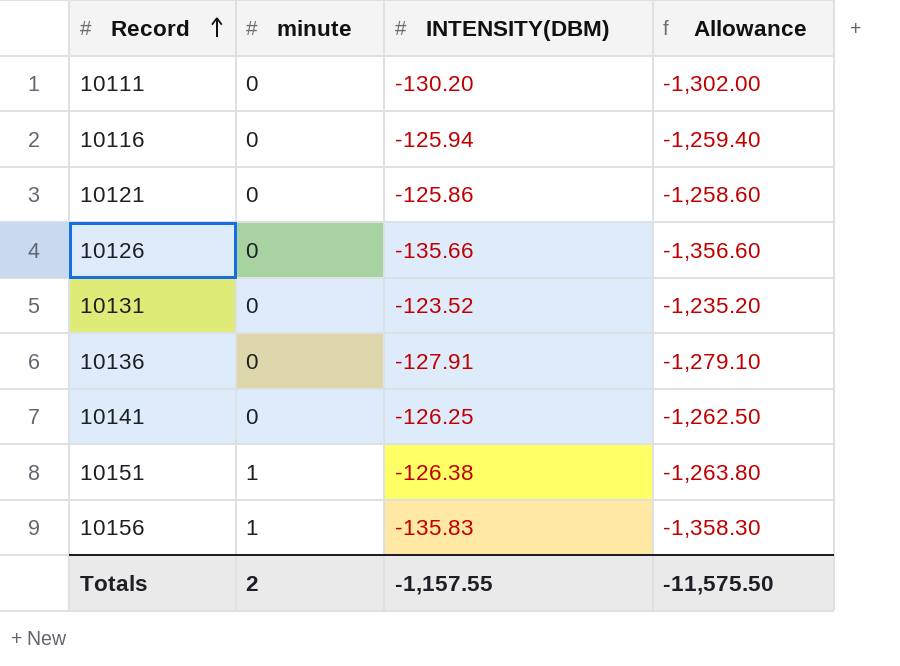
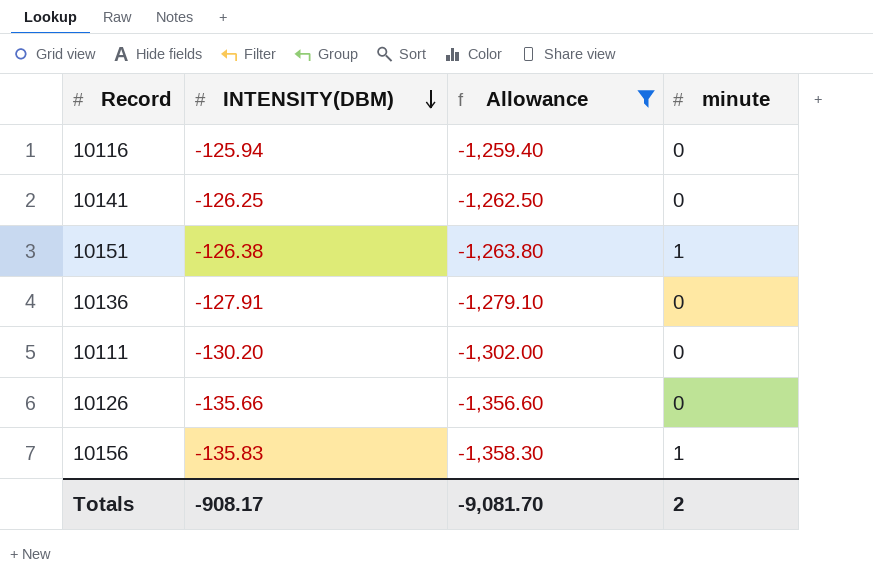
filter: none -> Allowance <= -1,259.40
row order: Record ascending -> INTENSITY(DBM) descending
column minute | position: 2 -> 4
Totals | INTENSITY(DBM): -1,157.55 -> -908.17
Totals | Allowance: -11,575.50 -> -9,081.70

